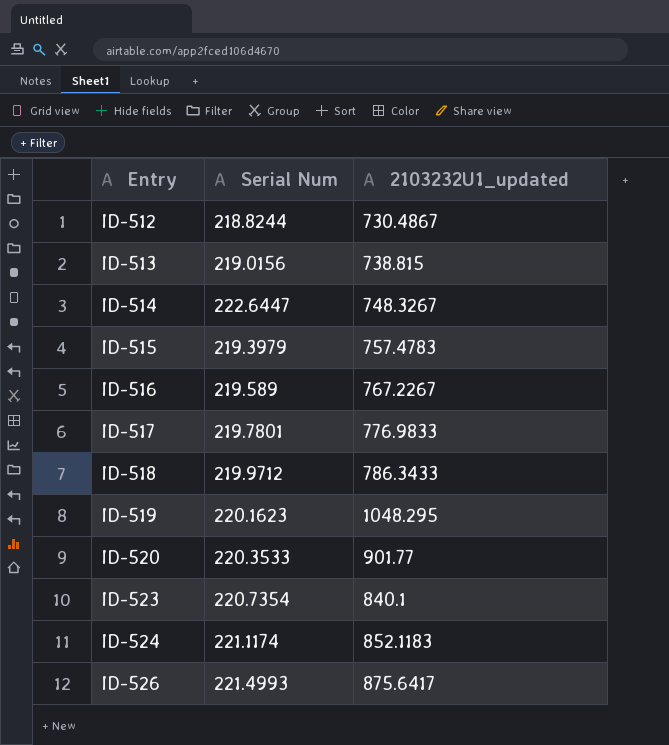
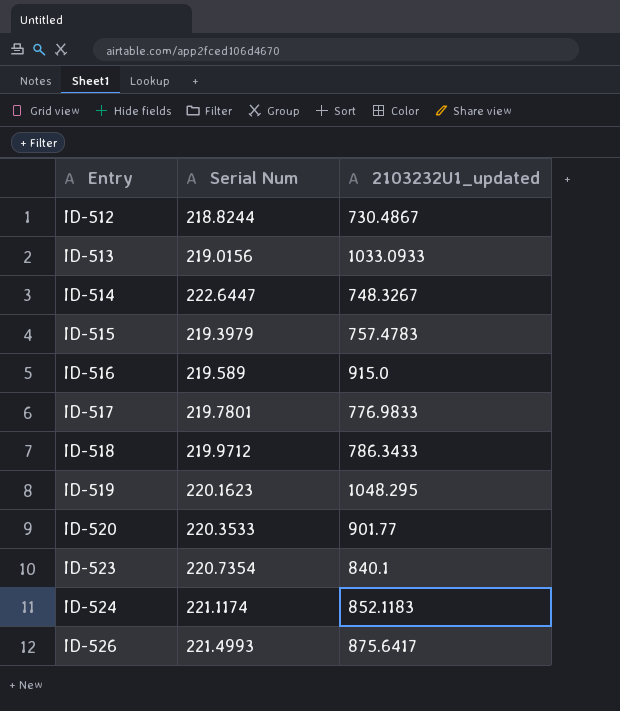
ID-513 | 2103232U1_updated: 738.815 -> 1033.0933
ID-516 | 2103232U1_updated: 767.2267 -> 915.0

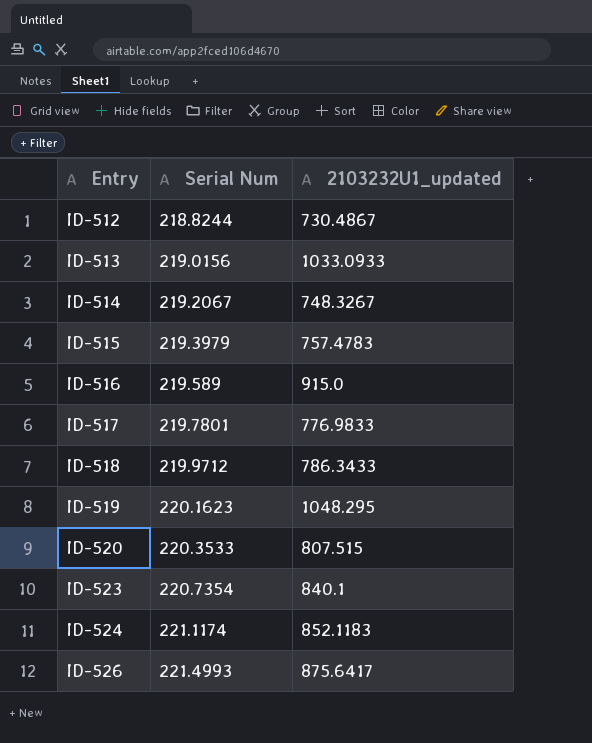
ID-514 | Serial Num: 222.6447 -> 219.2067
ID-520 | 2103232U1_updated: 901.77 -> 807.515

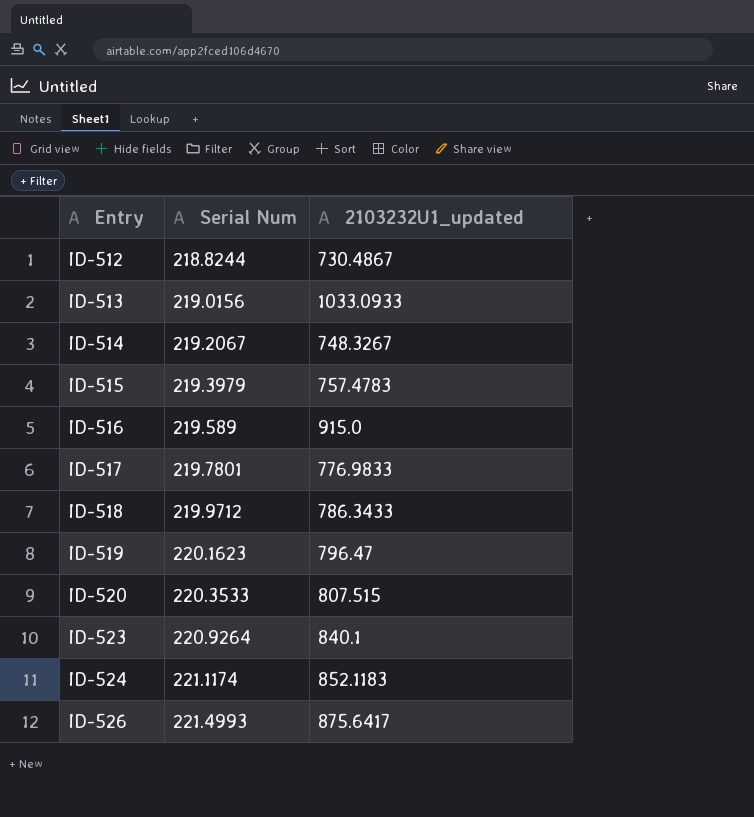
ID-519 | 2103232U1_updated: 1048.295 -> 796.47
ID-523 | Serial Num: 220.7354 -> 220.9264

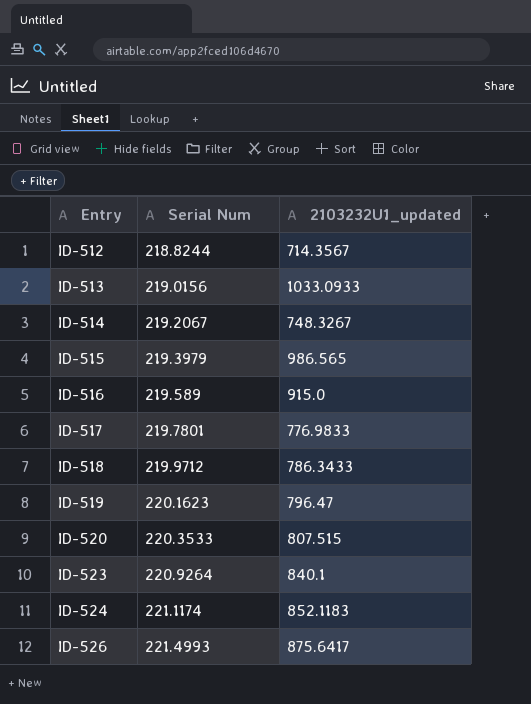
ID-512 | 2103232U1_updated: 730.4867 -> 714.3567
ID-515 | 2103232U1_updated: 757.4783 -> 986.565

